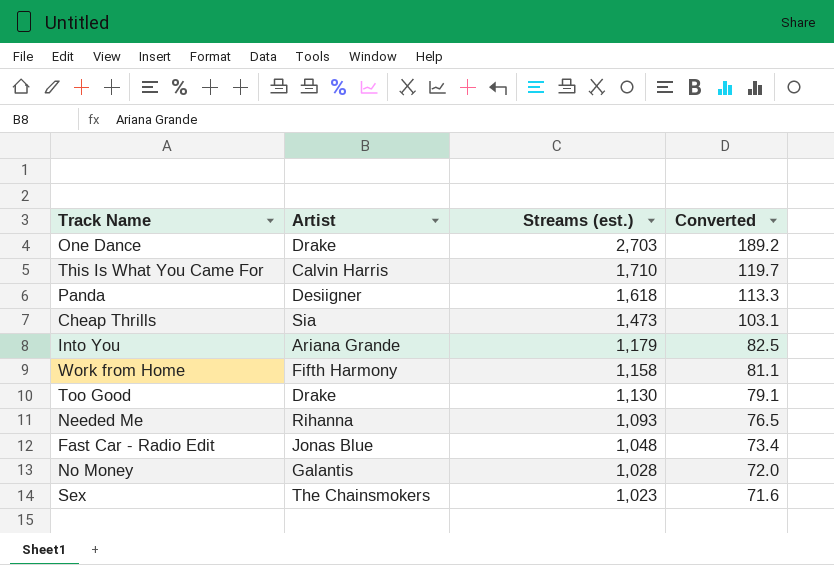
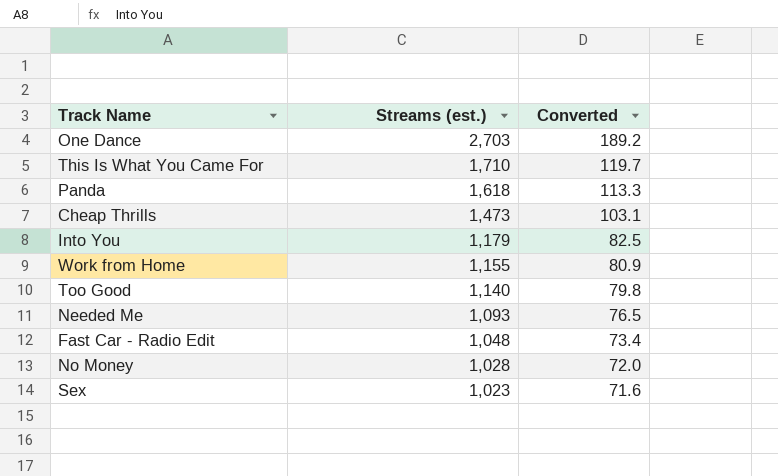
column Artist | position: 2 -> none
Work from Home | Streams (est.): 1,158 -> 1,155
Work from Home | Converted: 81.1 -> 80.9
Too Good | Streams (est.): 1,130 -> 1,140
Too Good | Converted: 79.1 -> 79.8

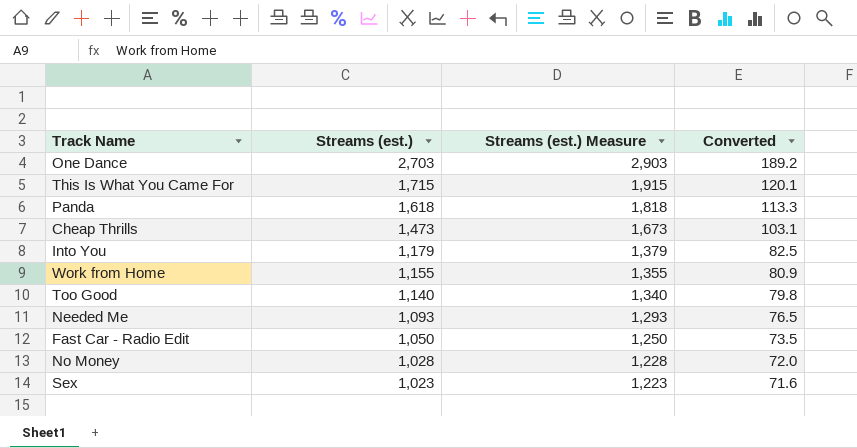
column Streams (est.) Measure | formula: none -> [Streams (est.)] + 200
This Is What You Came For | Streams (est.): 1,710 -> 1,715
This Is What You Came For | Converted: 119.7 -> 120.1
Fast Car - Radio Edit | Streams (est.): 1,048 -> 1,050
Fast Car - Radio Edit | Converted: 73.4 -> 73.5

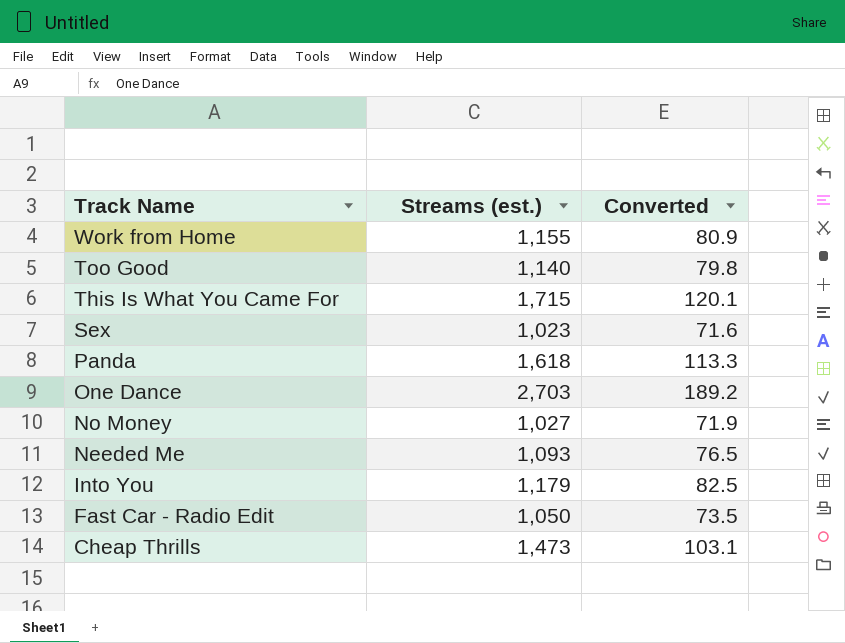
row order: Streams (est.) descending -> Track Name descending
column Streams (est.) Measure | formula: [Streams (est.)] + 200 -> none
No Money | Streams (est.): 1,028 -> 1,027
No Money | Converted: 72.0 -> 71.9

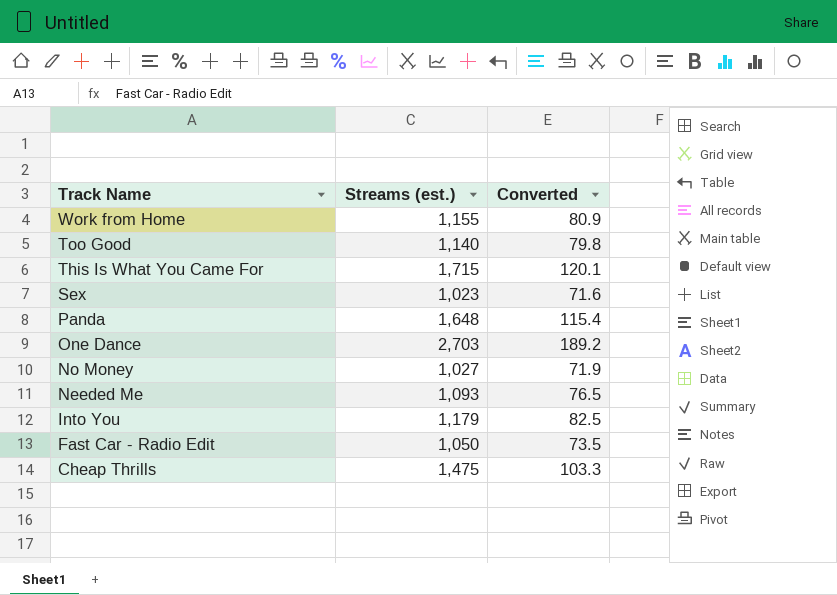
Panda | Streams (est.): 1,618 -> 1,648
Panda | Converted: 113.3 -> 115.4
Cheap Thrills | Streams (est.): 1,473 -> 1,475
Cheap Thrills | Converted: 103.1 -> 103.3

